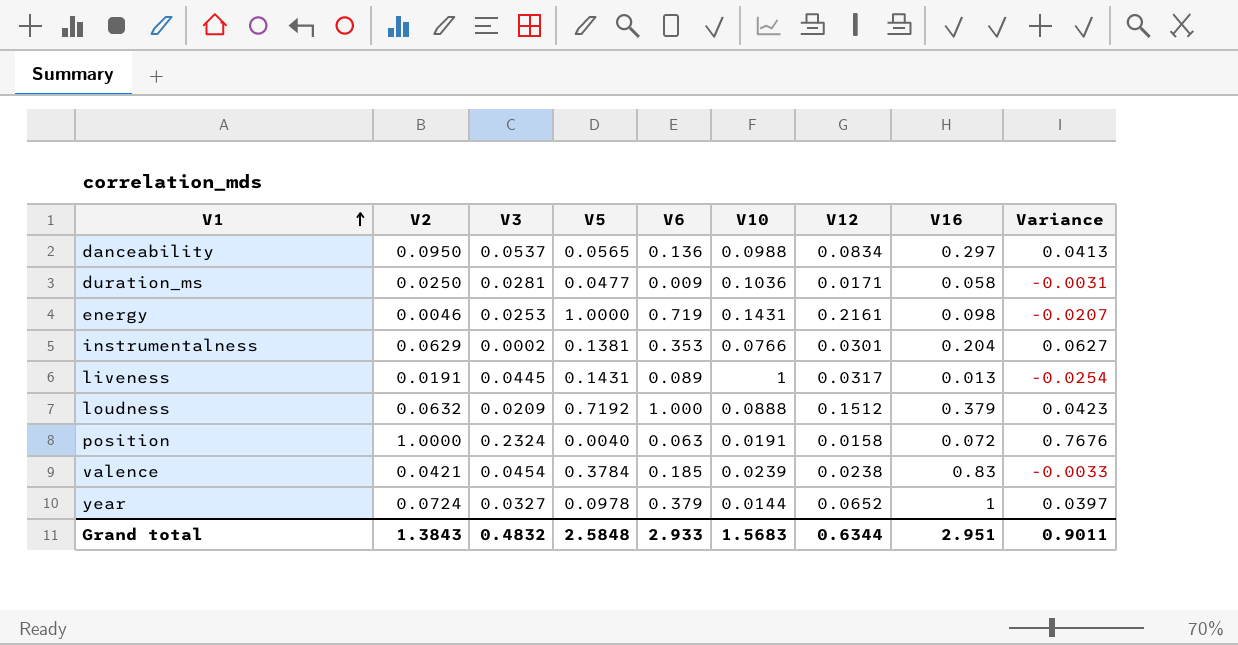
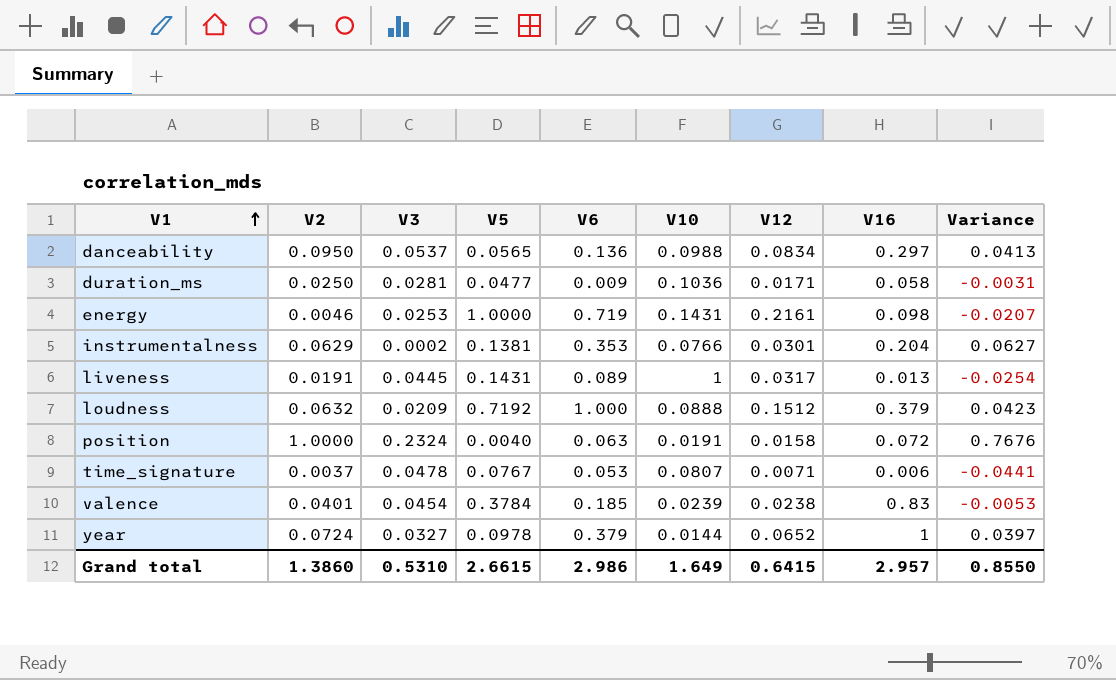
row time_signature: none -> 0.0037 | 0.0478 | 0.0767 | 0.053 | 0.0807 | 0.0071 | 0.006 | -0.0441
valence | V2: 0.0421 -> 0.0401
valence | Variance: -0.0033 -> -0.0053
Grand total | V2: 1.3843 -> 1.3860
Grand total | V3: 0.4832 -> 0.5310
Grand total | V5: 2.5848 -> 2.6615
Grand total | V6: 2.933 -> 2.986
Grand total | V10: 1.5683 -> 1.649
Grand total | V12: 0.6344 -> 0.6415
Grand total | V16: 2.951 -> 2.957
Grand total | Variance: 0.9011 -> 0.8550

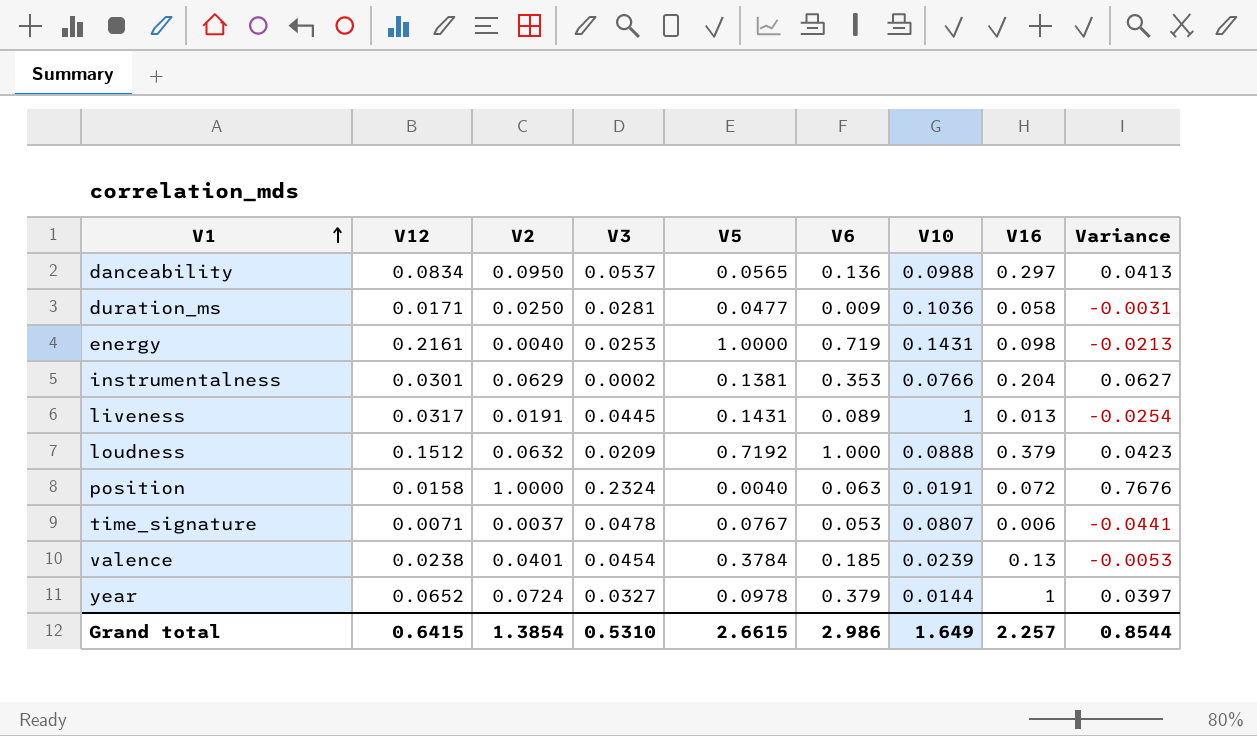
column V12 | position: 7 -> 2
energy | V2: 0.0046 -> 0.0040
energy | Variance: -0.0207 -> -0.0213
valence | V16: 0.83 -> 0.13
Grand total | V2: 1.3860 -> 1.3854
Grand total | V16: 2.957 -> 2.257
Grand total | Variance: 0.8550 -> 0.8544

